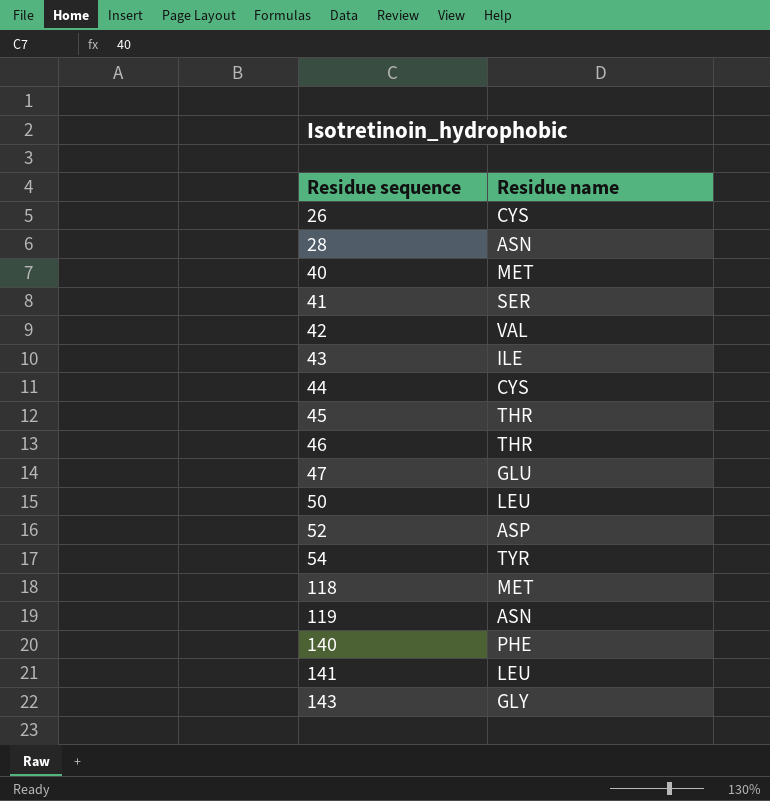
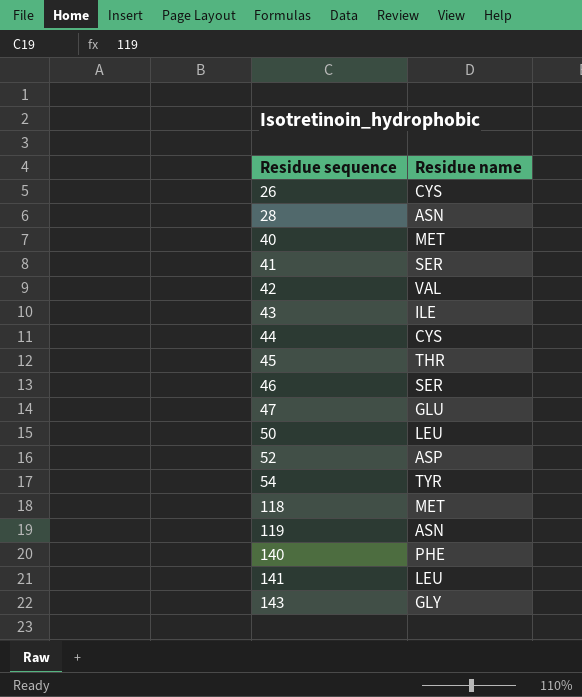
46 | Residue name: THR -> SER

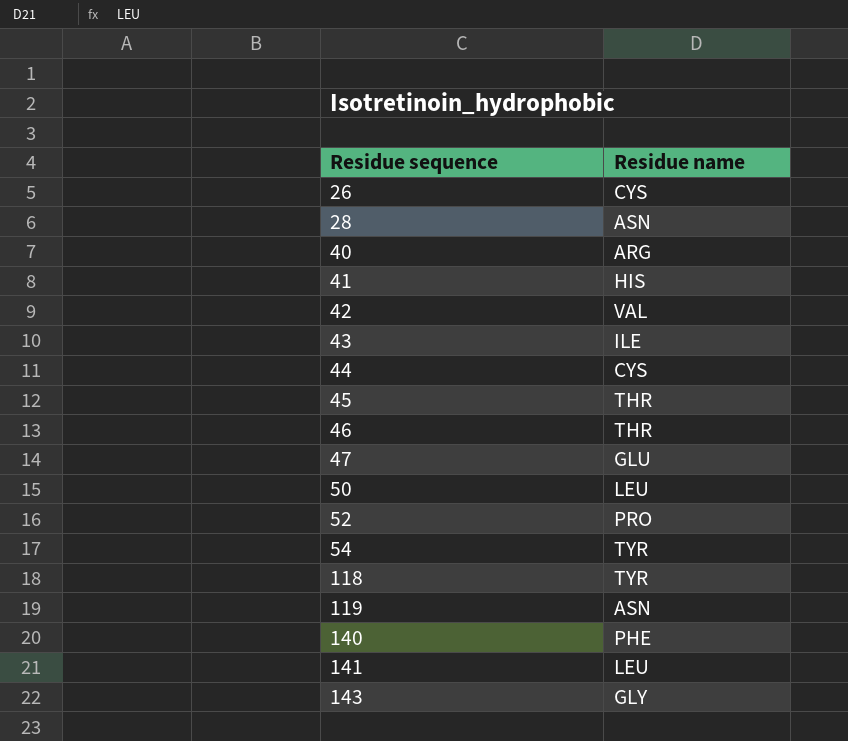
40 | Residue name: MET -> ARG
41 | Residue name: SER -> HIS
46 | Residue name: SER -> THR
52 | Residue name: ASP -> PRO
118 | Residue name: MET -> TYR

